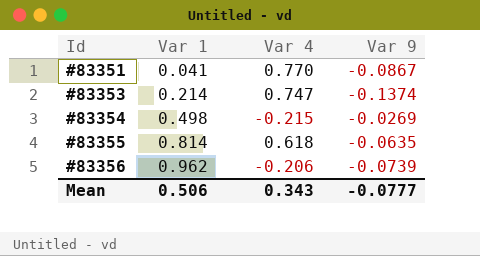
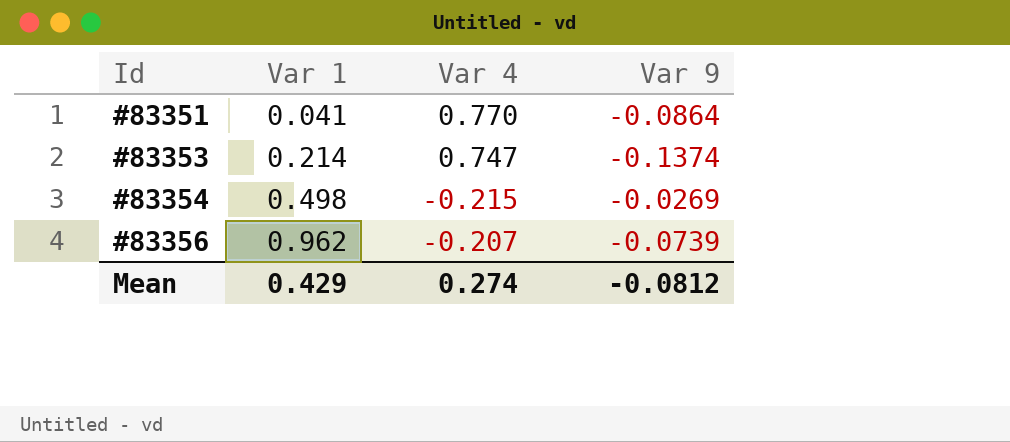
row #83355: 0.814 | 0.618 | -0.0635 -> none
#83351 | Var 9: -0.0867 -> -0.0864
#83356 | Var 4: -0.206 -> -0.207
Mean | Var 1: 0.506 -> 0.429
Mean | Var 4: 0.343 -> 0.274
Mean | Var 9: -0.0777 -> -0.0812

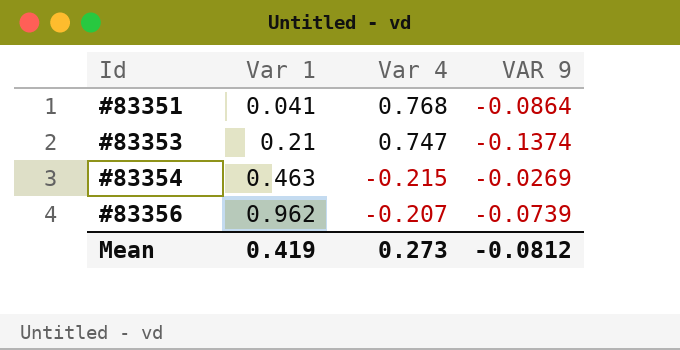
column name: Var 9 -> VAR 9
#83351 | Var 4: 0.770 -> 0.768
#83353 | Var 1: 0.214 -> 0.21
#83354 | Var 1: 0.498 -> 0.463
Mean | Var 1: 0.429 -> 0.419
Mean | Var 4: 0.274 -> 0.273

